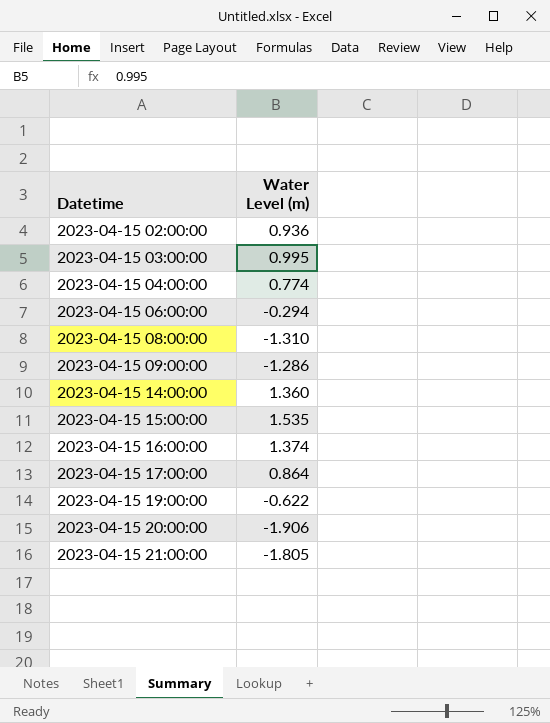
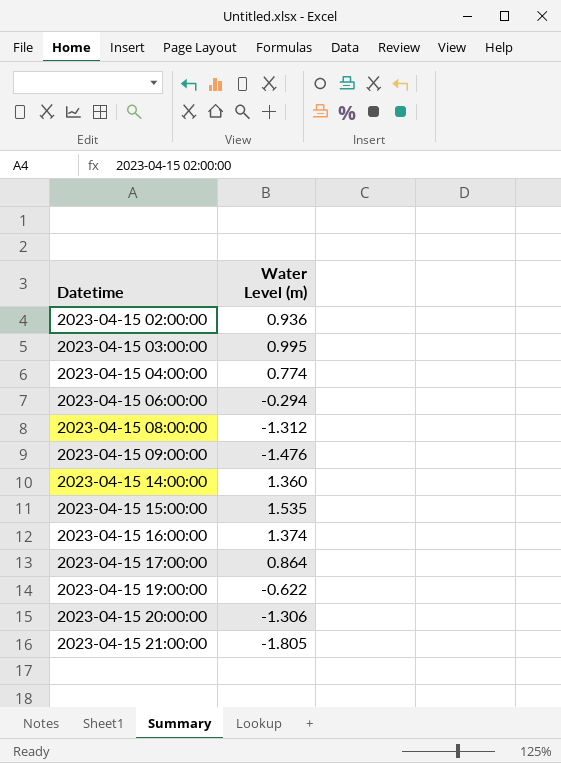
2023-04-15 08:00:00 | Water Level (m): -1.310 -> -1.312
2023-04-15 09:00:00 | Water Level (m): -1.286 -> -1.476
2023-04-15 20:00:00 | Water Level (m): -1.906 -> -1.306

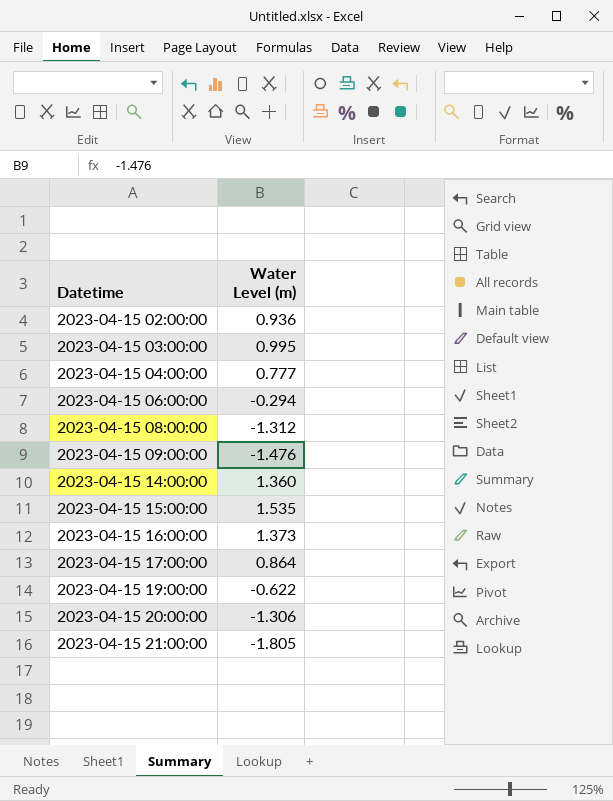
2023-04-15 04:00:00 | Water Level (m): 0.774 -> 0.777
2023-04-15 16:00:00 | Water Level (m): 1.374 -> 1.373

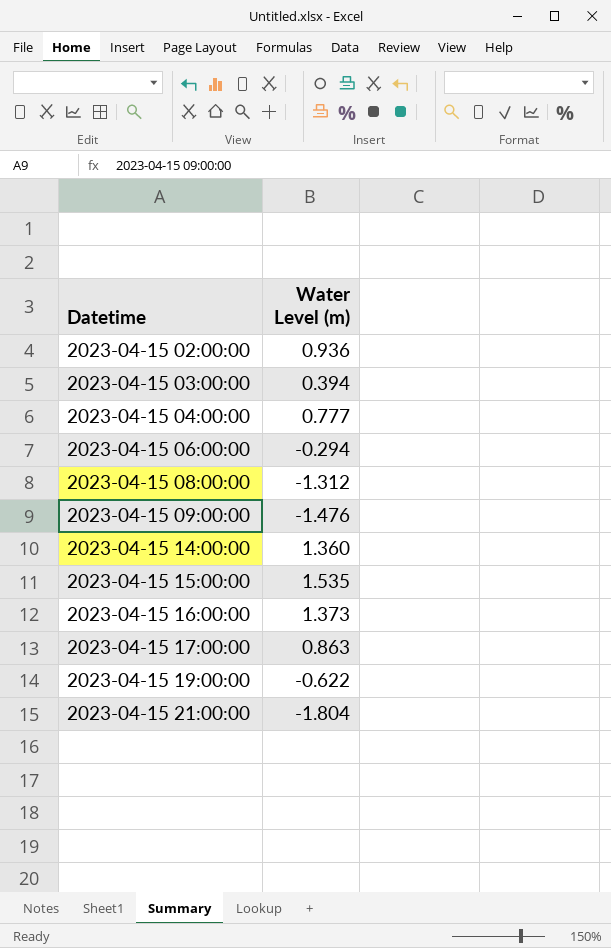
row 2023-04-15 20:00:00: -1.306 -> none
2023-04-15 03:00:00 | Water Level (m): 0.995 -> 0.394
2023-04-15 17:00:00 | Water Level (m): 0.864 -> 0.863
2023-04-15 21:00:00 | Water Level (m): -1.805 -> -1.804

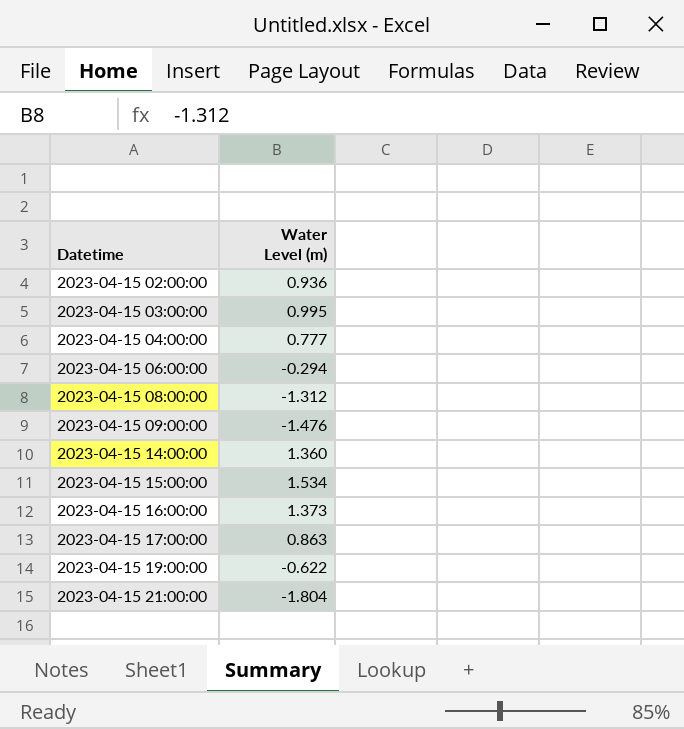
2023-04-15 03:00:00 | Water Level (m): 0.394 -> 0.995
2023-04-15 15:00:00 | Water Level (m): 1.535 -> 1.534

